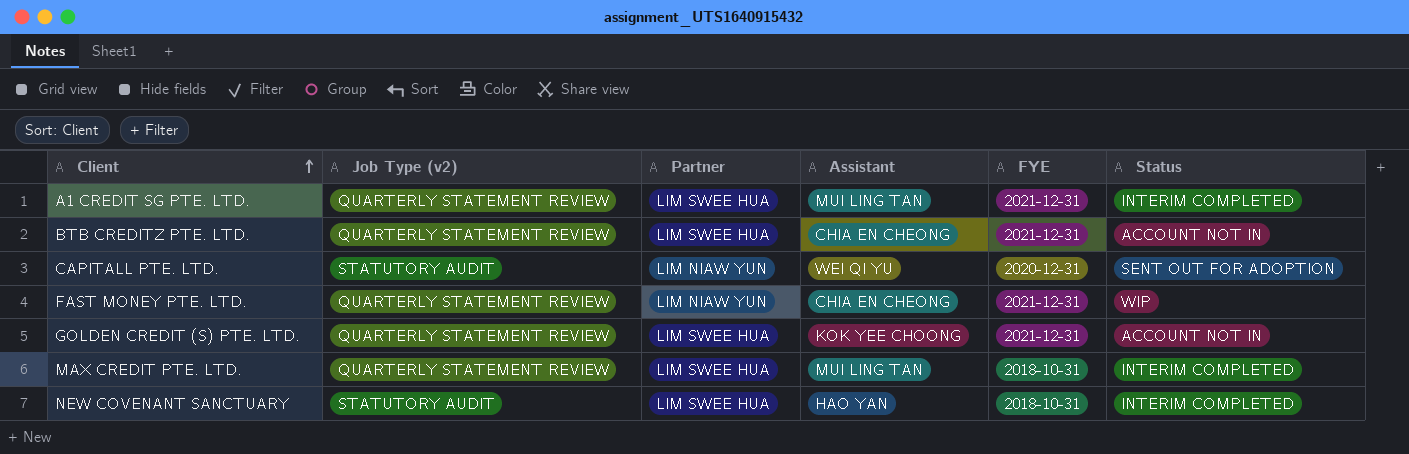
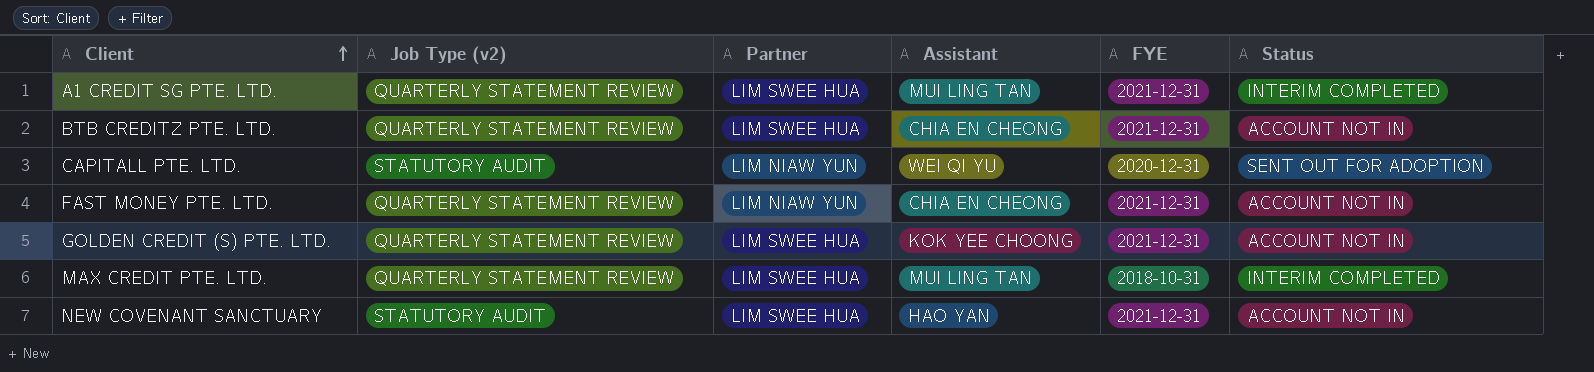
FAST MONEY PTE. LTD. | Status: WIP -> ACCOUNT NOT IN
NEW COVENANT SANCTUARY | FYE: 2018-10-31 -> 2021-12-31
NEW COVENANT SANCTUARY | Status: INTERIM COMPLETED -> ACCOUNT NOT IN

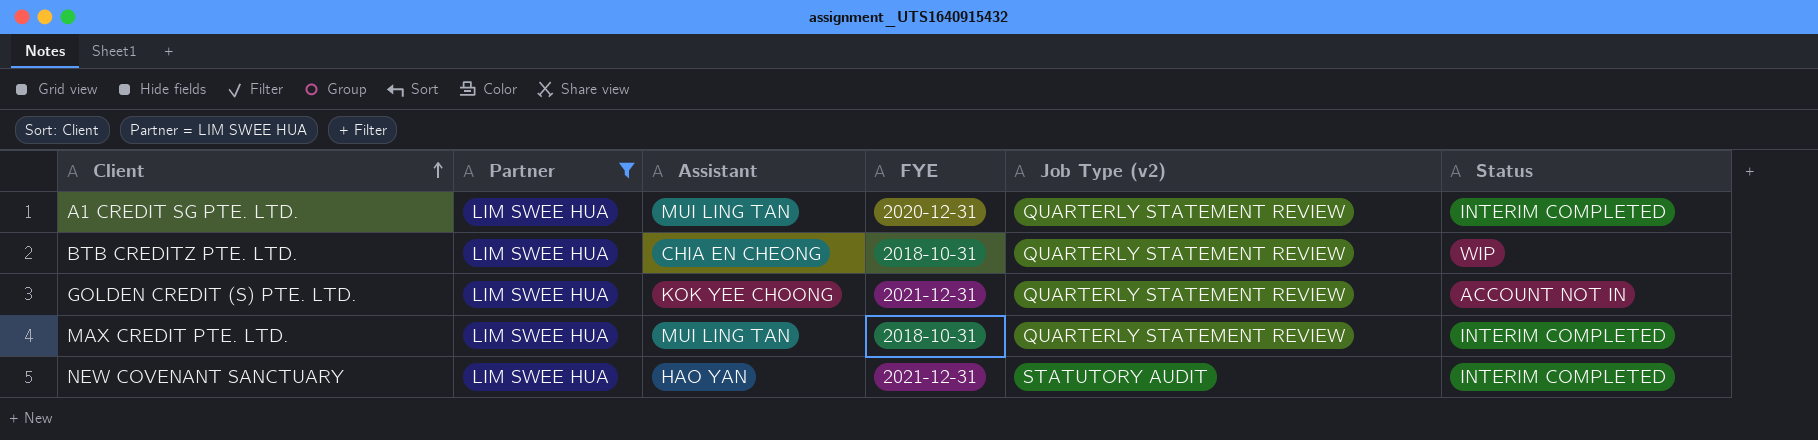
filter: none -> Partner = LIM SWEE HUA
column Job Type (v2) | position: 2 -> 5
A1 CREDIT SG PTE. LTD. | FYE: 2021-12-31 -> 2020-12-31
BTB CREDITZ PTE. LTD. | FYE: 2021-12-31 -> 2018-10-31
BTB CREDITZ PTE. LTD. | Status: ACCOUNT NOT IN -> WIP
NEW COVENANT SANCTUARY | Status: ACCOUNT NOT IN -> INTERIM COMPLETED

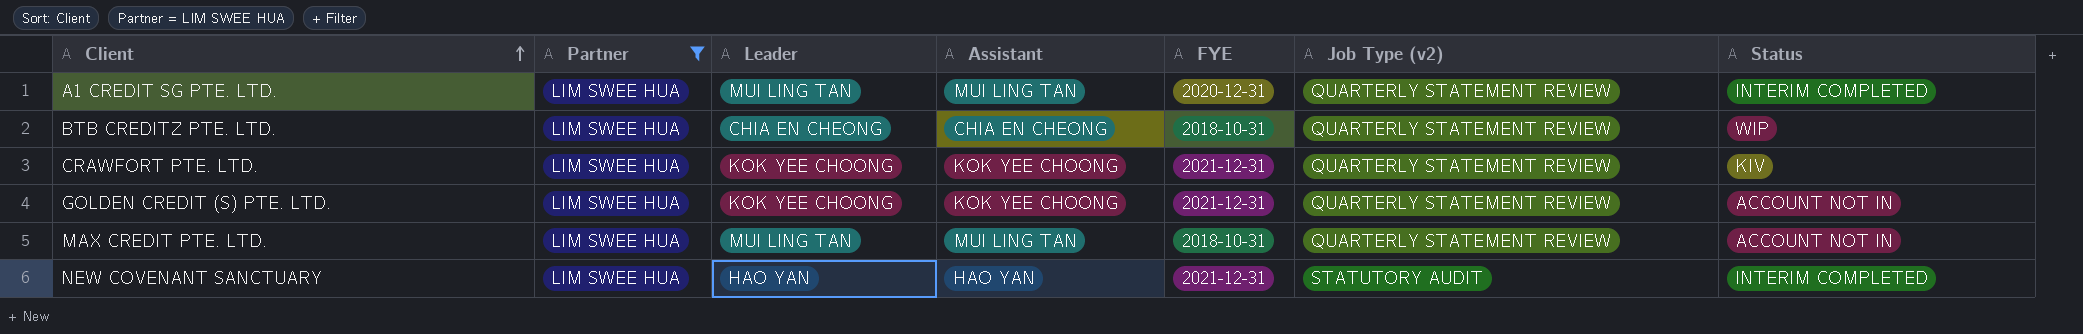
column Leader | position: none -> 3
row CRAWFORT PTE. LTD.: none -> LIM SWEE HUA | KOK YEE CHOONG | KOK YEE CHOONG | 2021-12-31 | QUARTERLY STATEMENT REVIEW | KIV
MAX CREDIT PTE. LTD. | Status: INTERIM COMPLETED -> ACCOUNT NOT IN

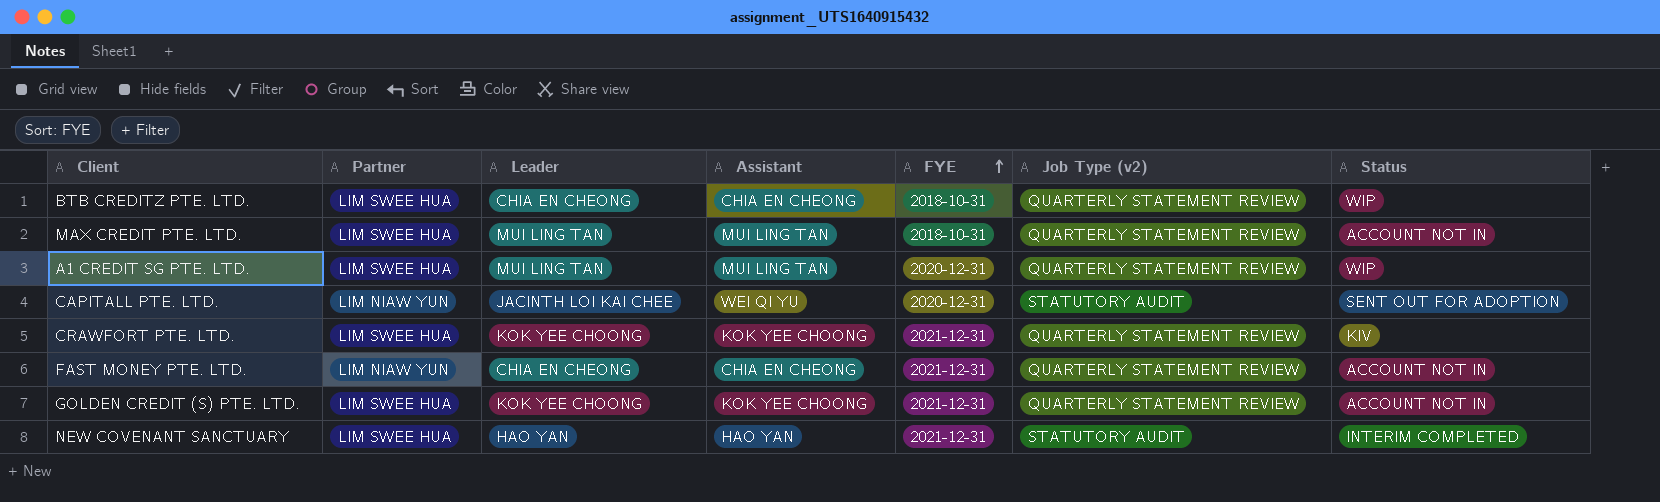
filter: Partner = LIM SWEE HUA -> none
row order: Client ascending -> FYE ascending
A1 CREDIT SG PTE. LTD. | Status: INTERIM COMPLETED -> WIP

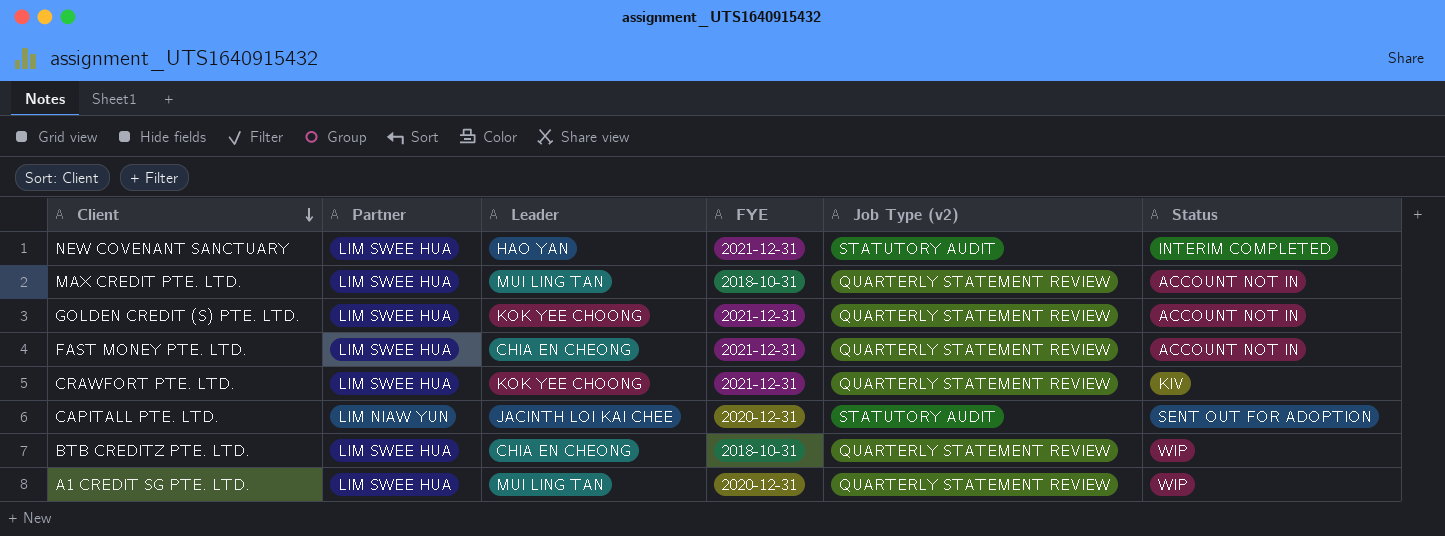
row order: FYE ascending -> Client descending
column Assistant | position: 4 -> none
FAST MONEY PTE. LTD. | Partner: LIM NIAW YUN -> LIM SWEE HUA

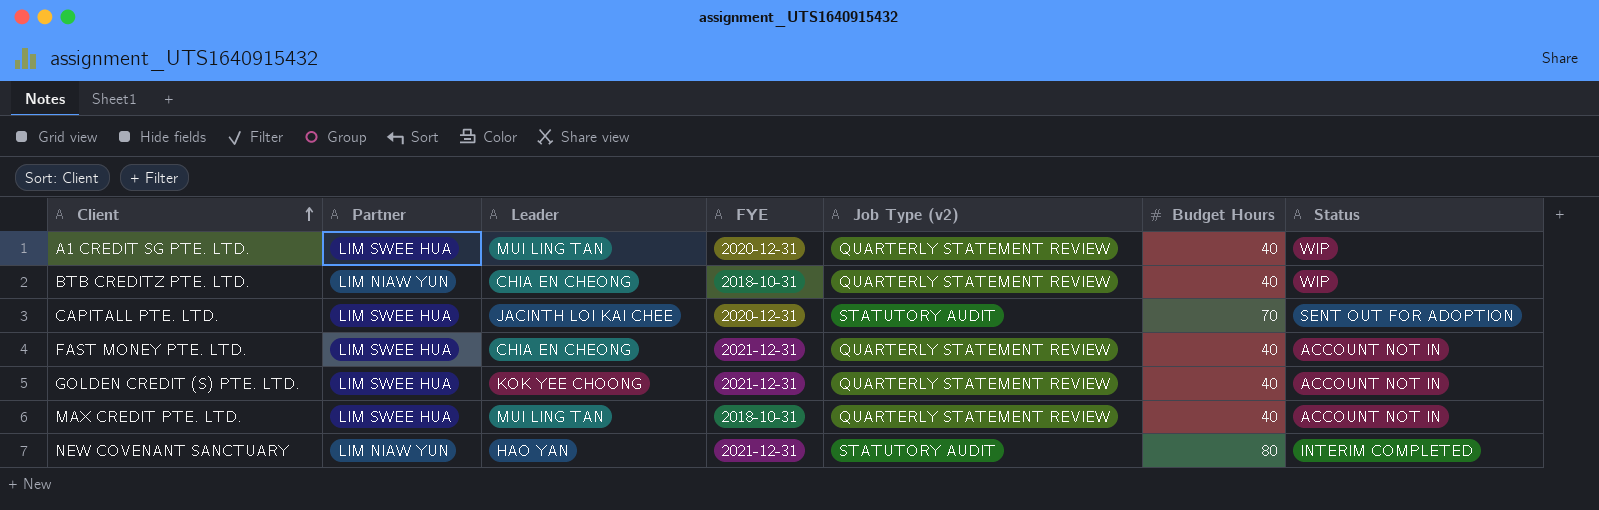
row order: Client descending -> Client ascending
column Budget Hours | position: none -> 6
row CRAWFORT PTE. LTD.: LIM SWEE HUA | KOK YEE CHOONG | 2021-12-31 | QUARTERLY STATEMENT REVIEW | KIV -> none
BTB CREDITZ PTE. LTD. | Partner: LIM SWEE HUA -> LIM NIAW YUN
CAPITALL PTE. LTD. | Partner: LIM NIAW YUN -> LIM SWEE HUA
NEW COVENANT SANCTUARY | Partner: LIM SWEE HUA -> LIM NIAW YUN

